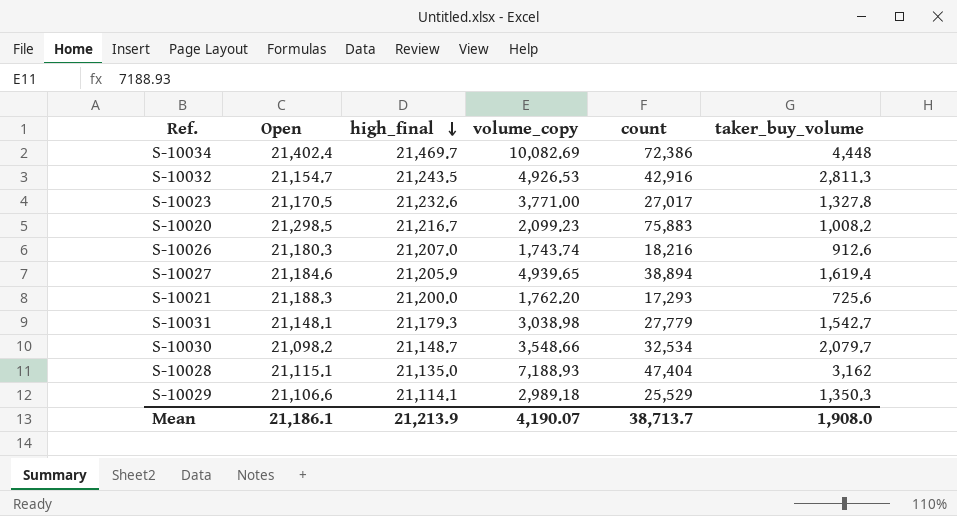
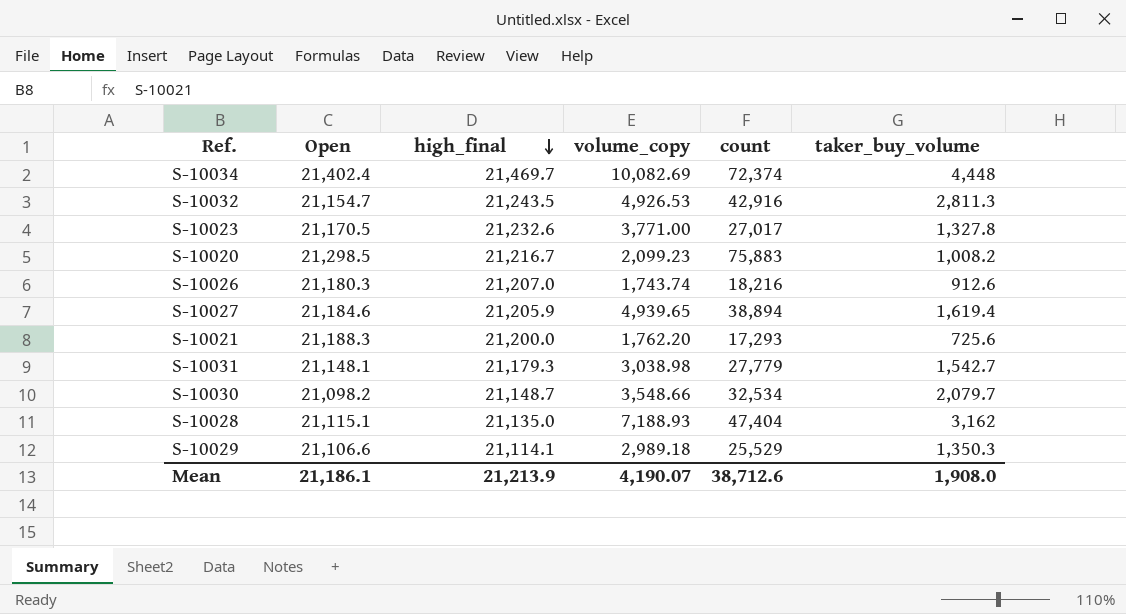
S-10034 | count: 72,386 -> 72,374
Mean | count: 38,713.7 -> 38,712.6

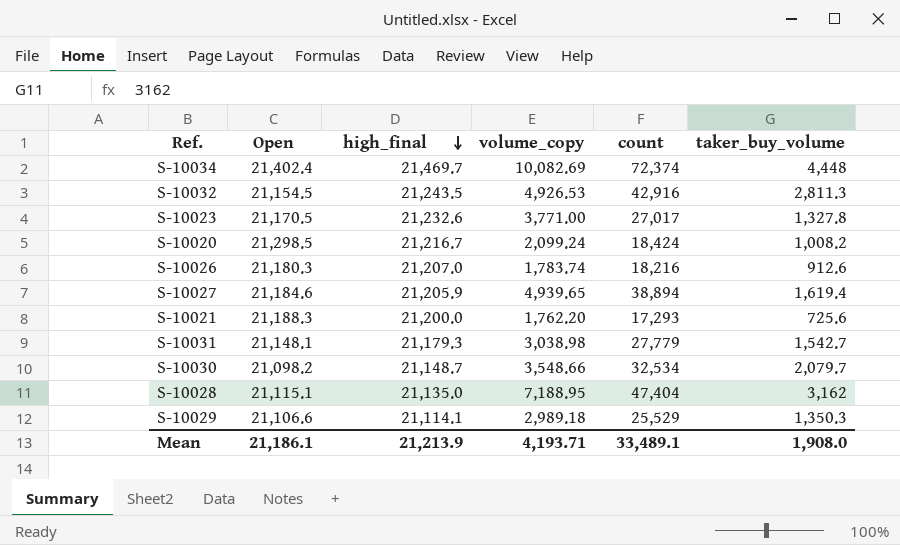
S-10032 | Open: 21,154.7 -> 21,154.5
S-10020 | volume_copy: 2,099.23 -> 2,099.24
S-10020 | count: 75,883 -> 18,424
S-10026 | volume_copy: 1,743.74 -> 1,783.74
S-10028 | volume_copy: 7,188.93 -> 7,188.95
Mean | volume_copy: 4,190.07 -> 4,193.71
Mean | count: 38,712.6 -> 33,489.1

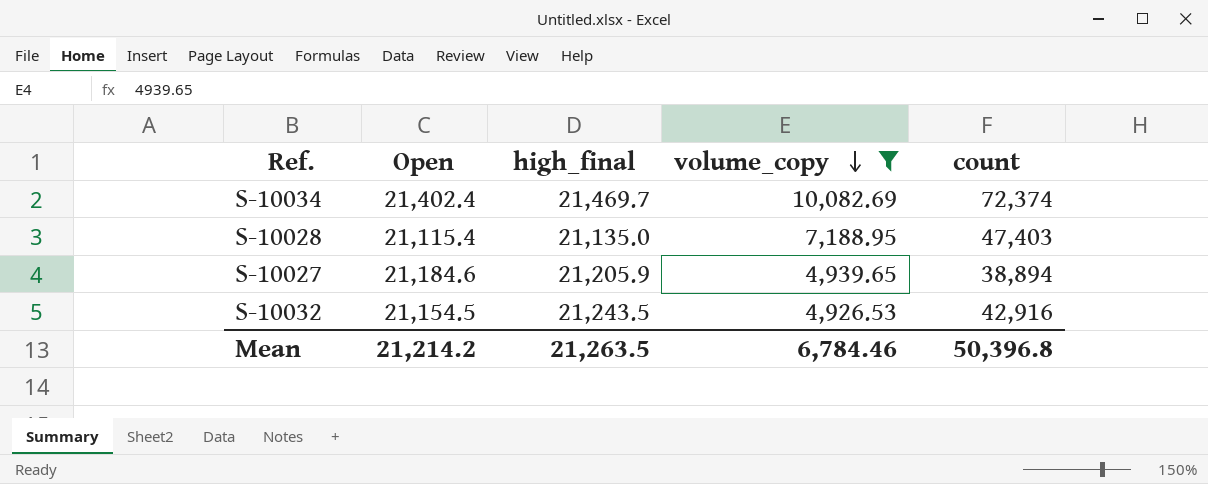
filter: none -> volume_copy >= 4,926.53
row order: high_final descending -> volume_copy descending
column taker_buy_volume | position: 6 -> none
S-10028 | Open: 21,115.1 -> 21,115.4
S-10028 | count: 47,404 -> 47,403
Mean | Open: 21,186.1 -> 21,214.2
Mean | high_final: 21,213.9 -> 21,263.5
Mean | volume_copy: 4,193.71 -> 6,784.46
Mean | count: 33,489.1 -> 50,396.8

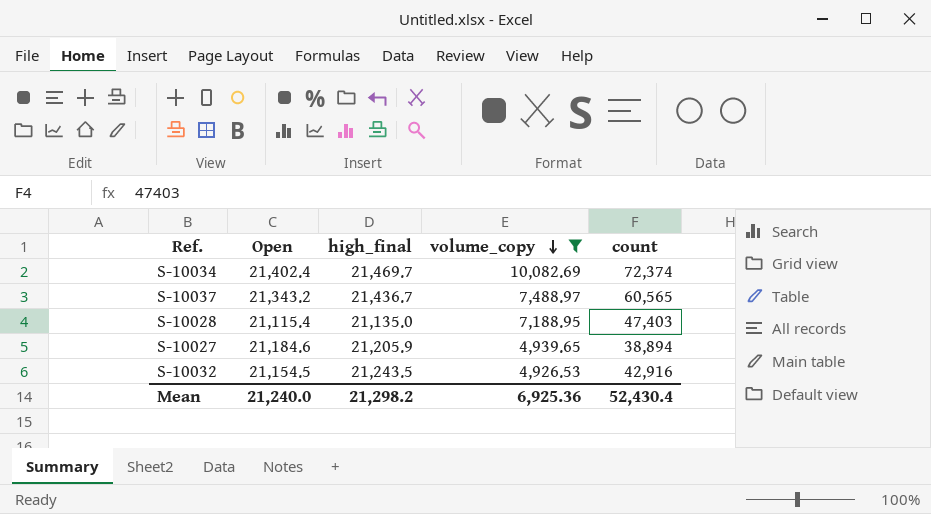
row S-10037: none -> 21,343.2 | 21,436.7 | 7,488.97 | 60,565
Mean | Open: 21,214.2 -> 21,240.0
Mean | high_final: 21,263.5 -> 21,298.2
Mean | volume_copy: 6,784.46 -> 6,925.36
Mean | count: 50,396.8 -> 52,430.4

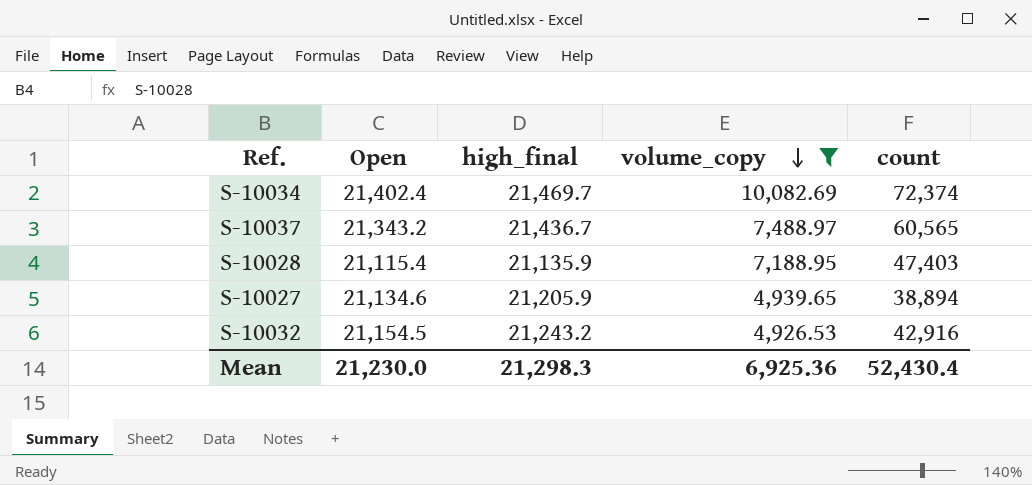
S-10028 | high_final: 21,135.0 -> 21,135.9
S-10027 | Open: 21,184.6 -> 21,134.6
S-10032 | high_final: 21,243.5 -> 21,243.2
Mean | Open: 21,240.0 -> 21,230.0
Mean | high_final: 21,298.2 -> 21,298.3

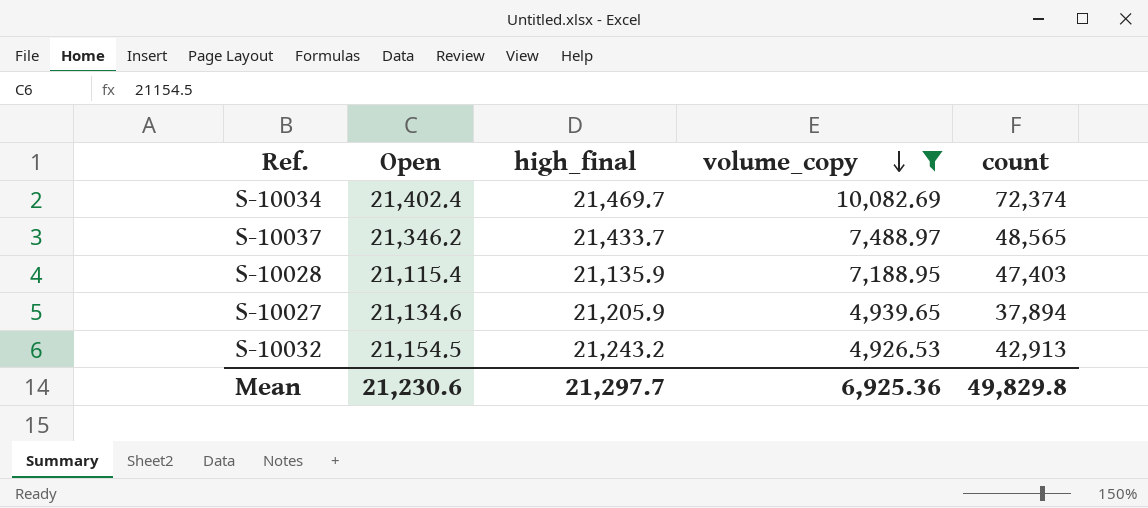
S-10037 | Open: 21,343.2 -> 21,346.2
S-10037 | high_final: 21,436.7 -> 21,433.7
S-10037 | count: 60,565 -> 48,565
S-10027 | count: 38,894 -> 37,894
S-10032 | count: 42,916 -> 42,913
Mean | Open: 21,230.0 -> 21,230.6
Mean | high_final: 21,298.3 -> 21,297.7
Mean | count: 52,430.4 -> 49,829.8

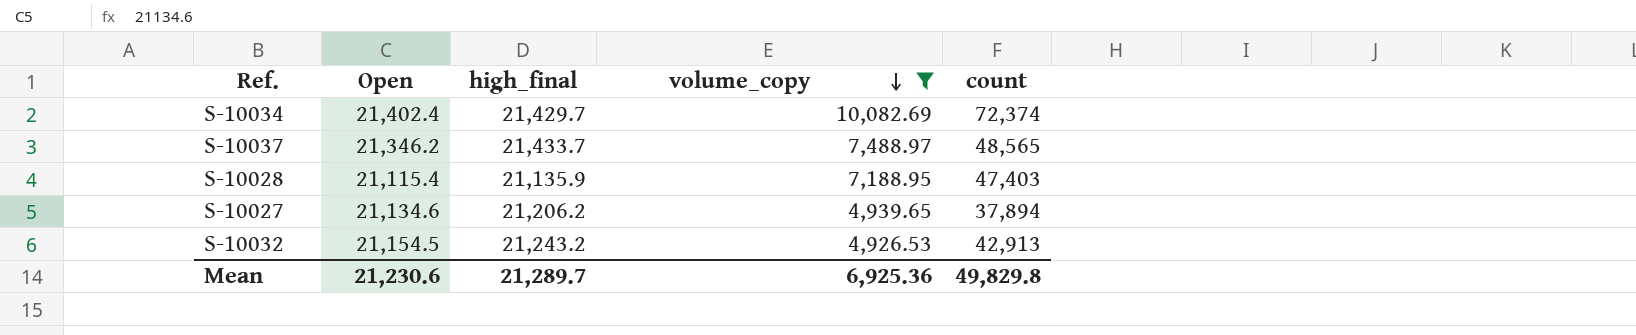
S-10034 | high_final: 21,469.7 -> 21,429.7
S-10027 | high_final: 21,205.9 -> 21,206.2
Mean | high_final: 21,297.7 -> 21,289.7

